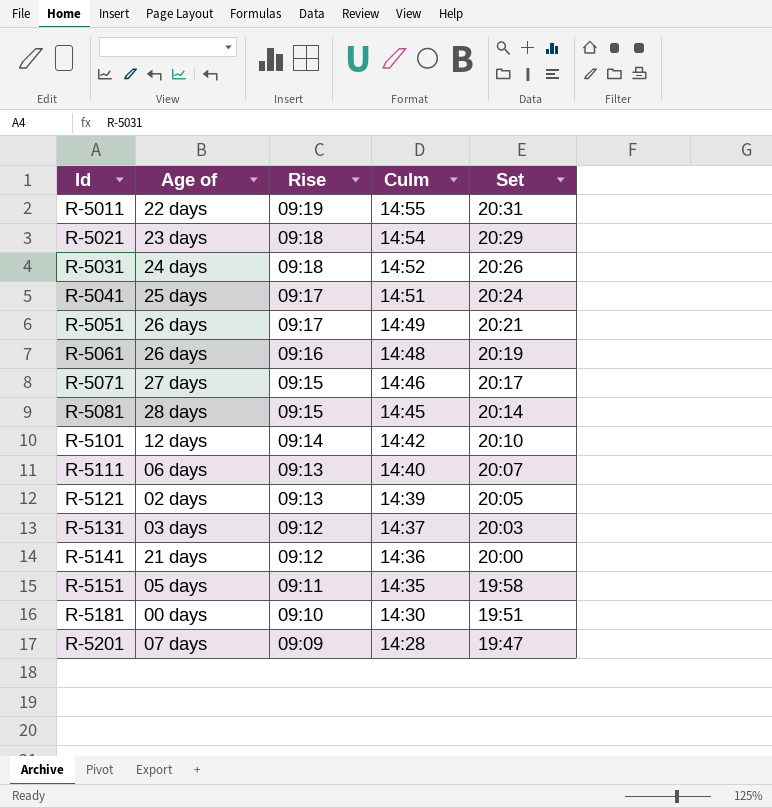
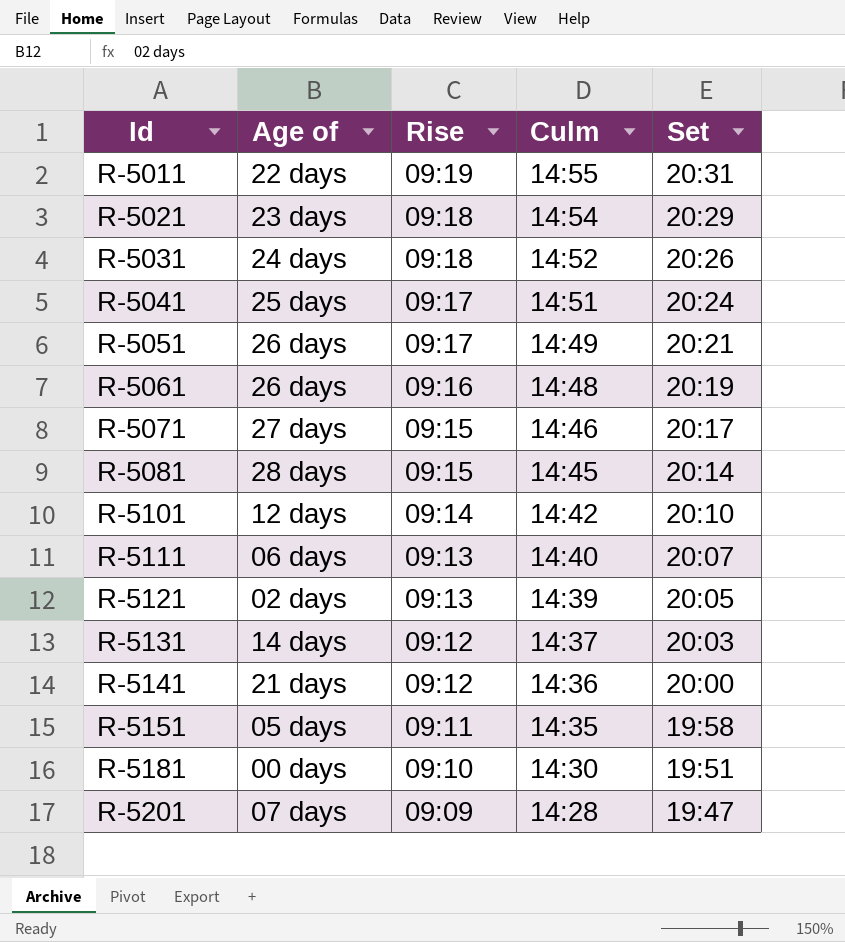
R-5131 | Age of: 03 days -> 14 days

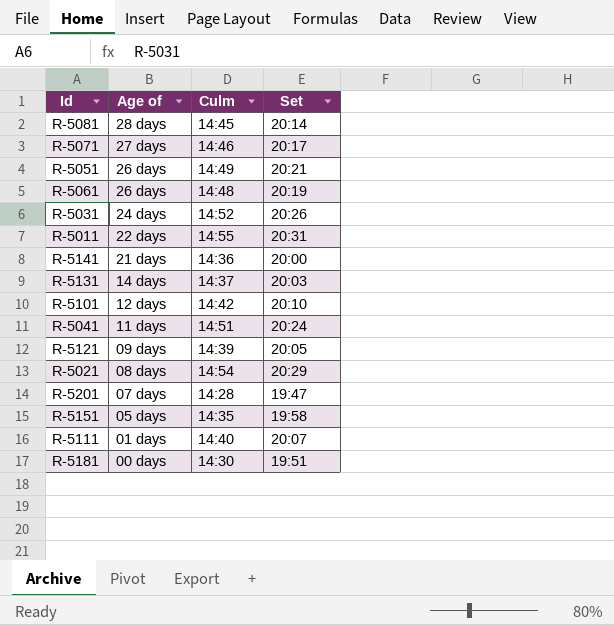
row order: Id ascending -> Age of descending
column Rise | position: 3 -> none
R-5041 | Age of: 25 days -> 11 days
R-5121 | Age of: 02 days -> 09 days
R-5021 | Age of: 23 days -> 08 days
R-5111 | Age of: 06 days -> 01 days

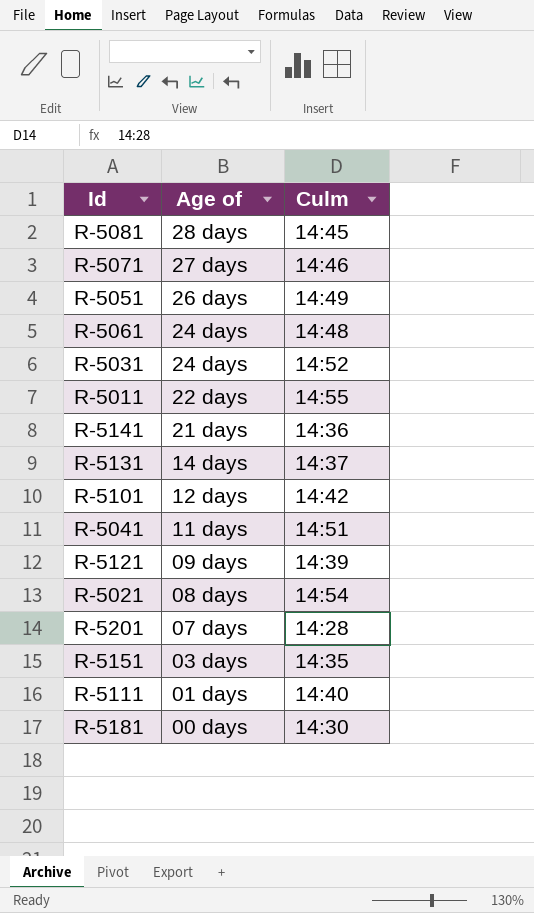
column Set | position: 4 -> none
R-5061 | Age of: 26 days -> 24 days
R-5151 | Age of: 05 days -> 03 days

